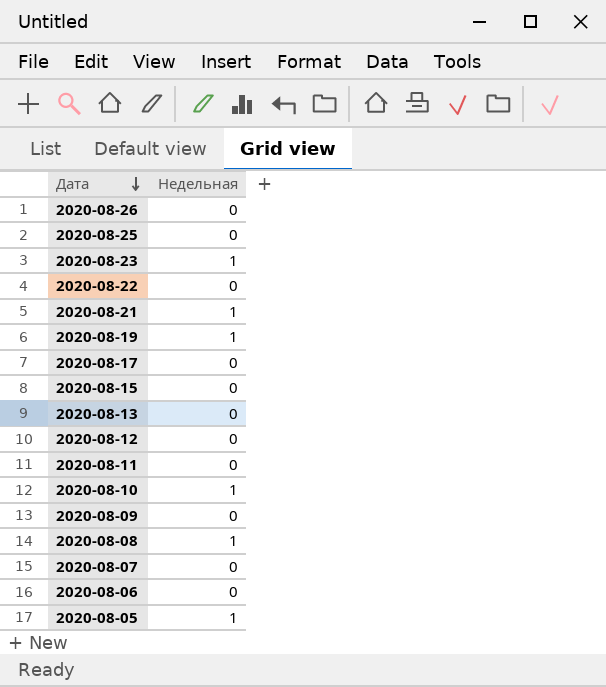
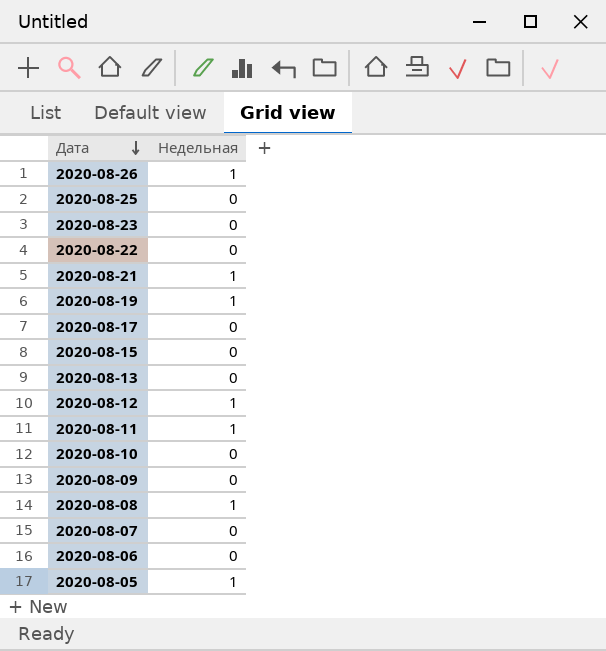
2020-08-26 | Недельная: 0 -> 1
2020-08-23 | Недельная: 1 -> 0
2020-08-12 | Недельная: 0 -> 1
2020-08-11 | Недельная: 0 -> 1
2020-08-10 | Недельная: 1 -> 0

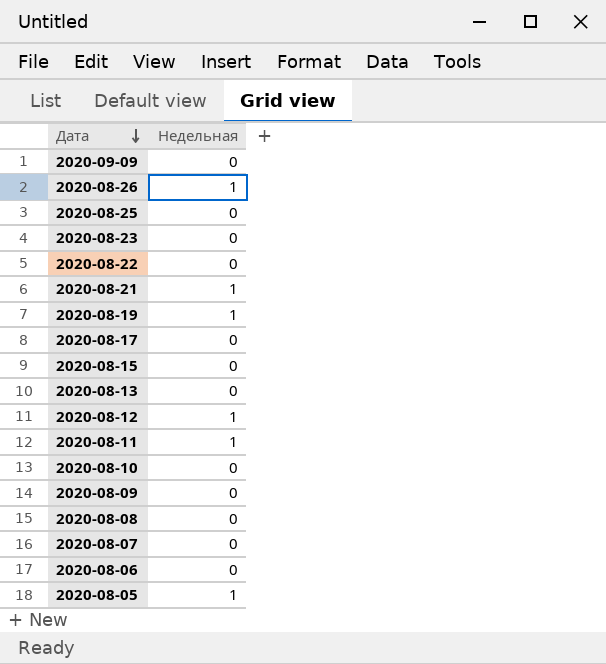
row 2020-09-09: none -> 0
2020-08-08 | Недельная: 1 -> 0

